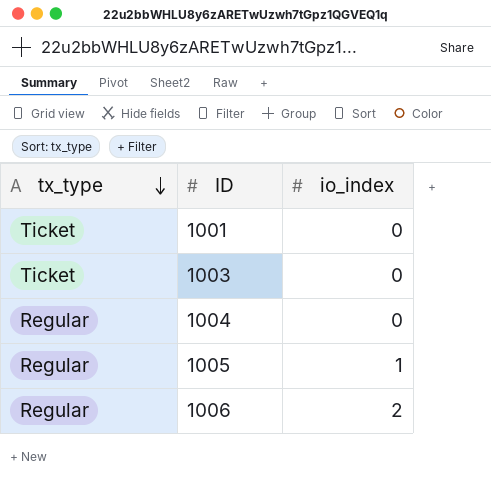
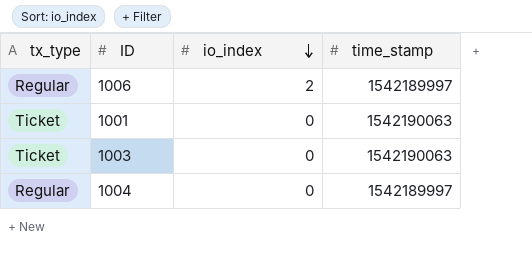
row order: tx_type descending -> io_index descending
column time_stamp | position: none -> 4
row 1005: Regular | 1 -> none

